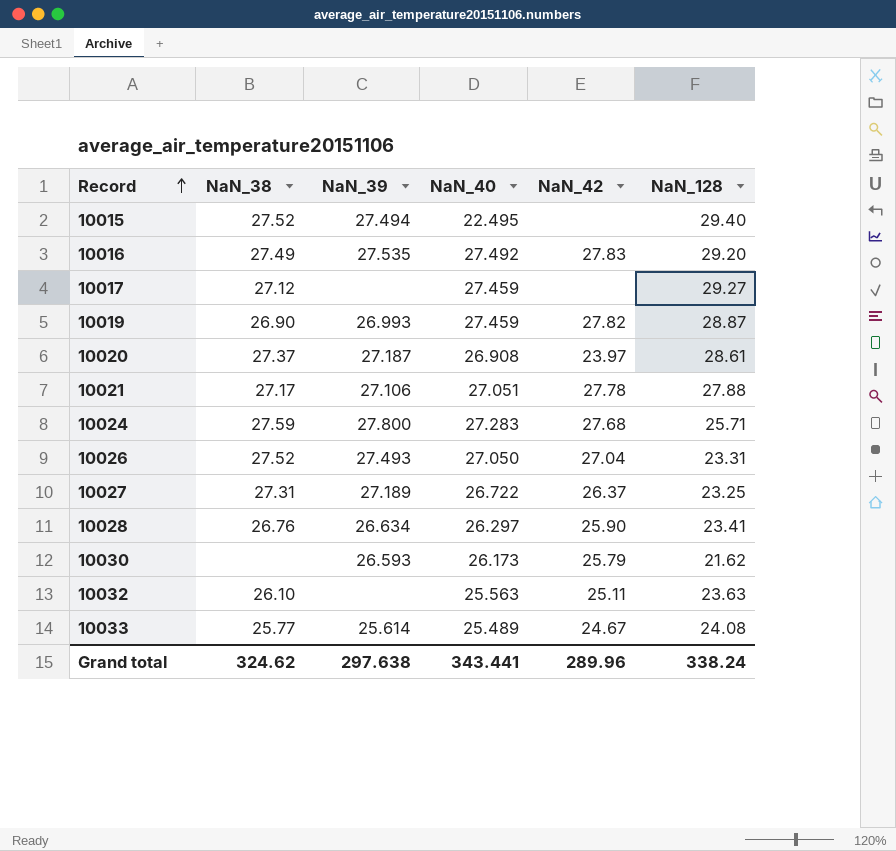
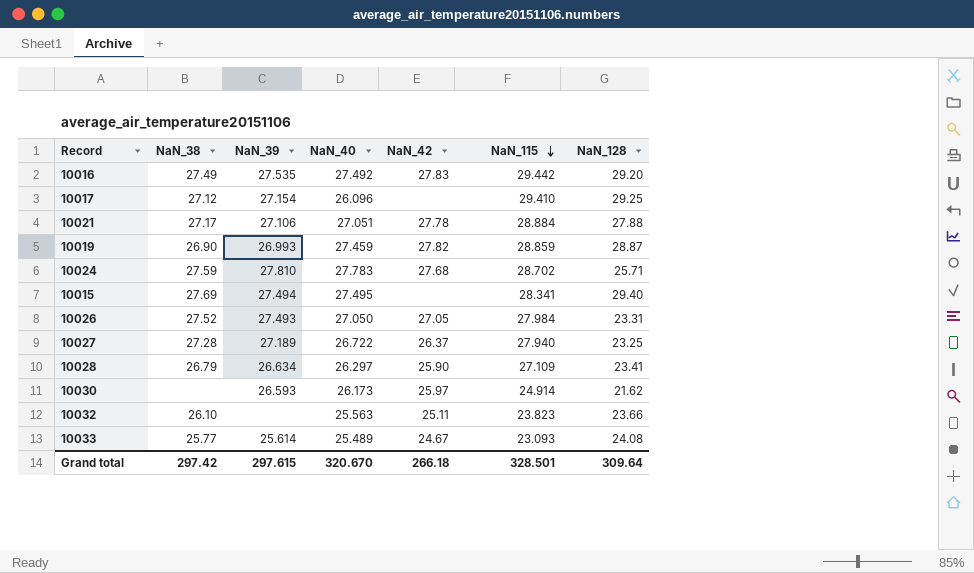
row order: Record ascending -> NaN_115 descending
column NaN_115 | position: none -> 6
row 10020: 27.37 | 27.187 | 26.908 | 23.97 | 28.61 -> none
10017 | NaN_39: none -> 27.154
10017 | NaN_40: 27.459 -> 26.096
10017 | NaN_128: 29.27 -> 29.25
10024 | NaN_39: 27.800 -> 27.810
10024 | NaN_40: 27.283 -> 27.783
10015 | NaN_38: 27.52 -> 27.69
10015 | NaN_40: 22.495 -> 27.495
10026 | NaN_42: 27.04 -> 27.05
10027 | NaN_38: 27.31 -> 27.28
10028 | NaN_38: 26.76 -> 26.79
10030 | NaN_42: 25.79 -> 25.97
10032 | NaN_128: 23.63 -> 23.66
Grand total | NaN_38: 324.62 -> 297.42
Grand total | NaN_39: 297.638 -> 297.615
Grand total | NaN_40: 343.441 -> 320.670
Grand total | NaN_42: 289.96 -> 266.18
Grand total | NaN_128: 338.24 -> 309.64

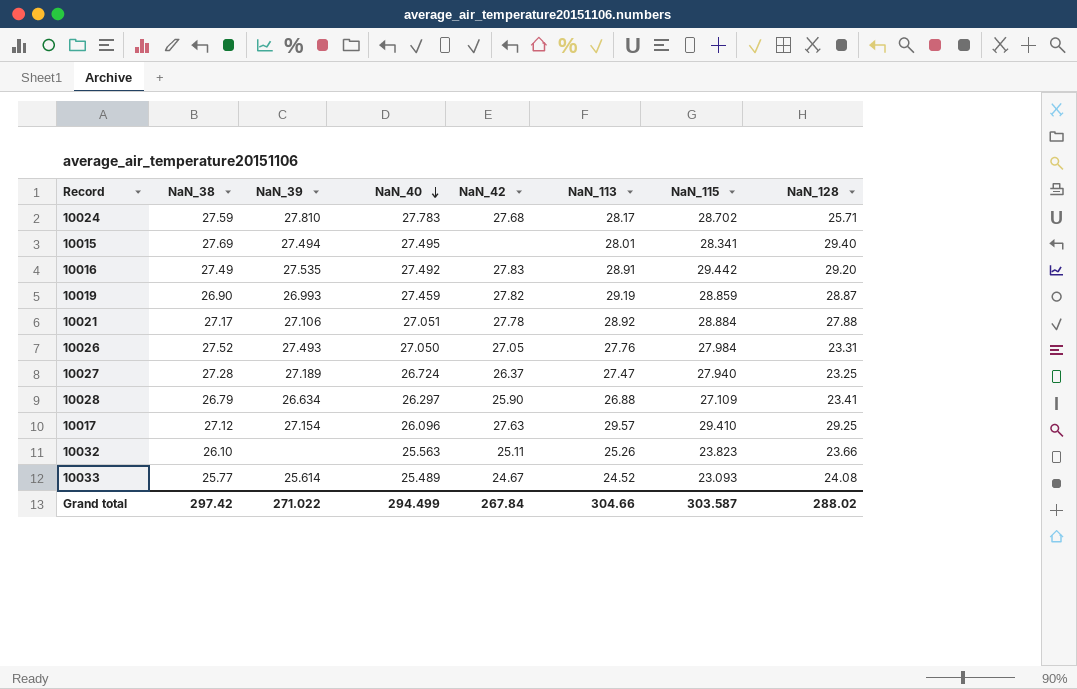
row order: NaN_115 descending -> NaN_40 descending
column NaN_113 | position: none -> 6
row 10030: none | 26.593 | 26.173 | 25.97 | 24.914 | 21.62 -> none
10027 | NaN_40: 26.722 -> 26.724
10017 | NaN_42: none -> 27.63
Grand total | NaN_39: 297.615 -> 271.022
Grand total | NaN_40: 320.670 -> 294.499
Grand total | NaN_42: 266.18 -> 267.84
Grand total | NaN_115: 328.501 -> 303.587
Grand total | NaN_128: 309.64 -> 288.02

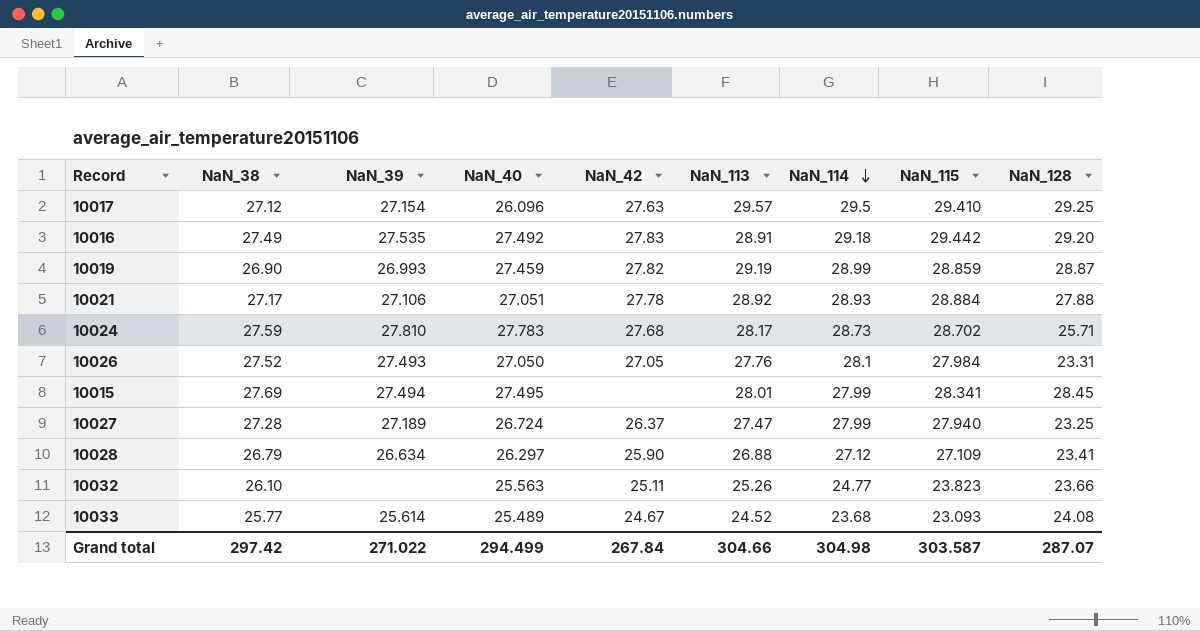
row order: NaN_40 descending -> NaN_114 descending
column NaN_114 | position: none -> 7
10015 | NaN_128: 29.40 -> 28.45
Grand total | NaN_128: 288.02 -> 287.07

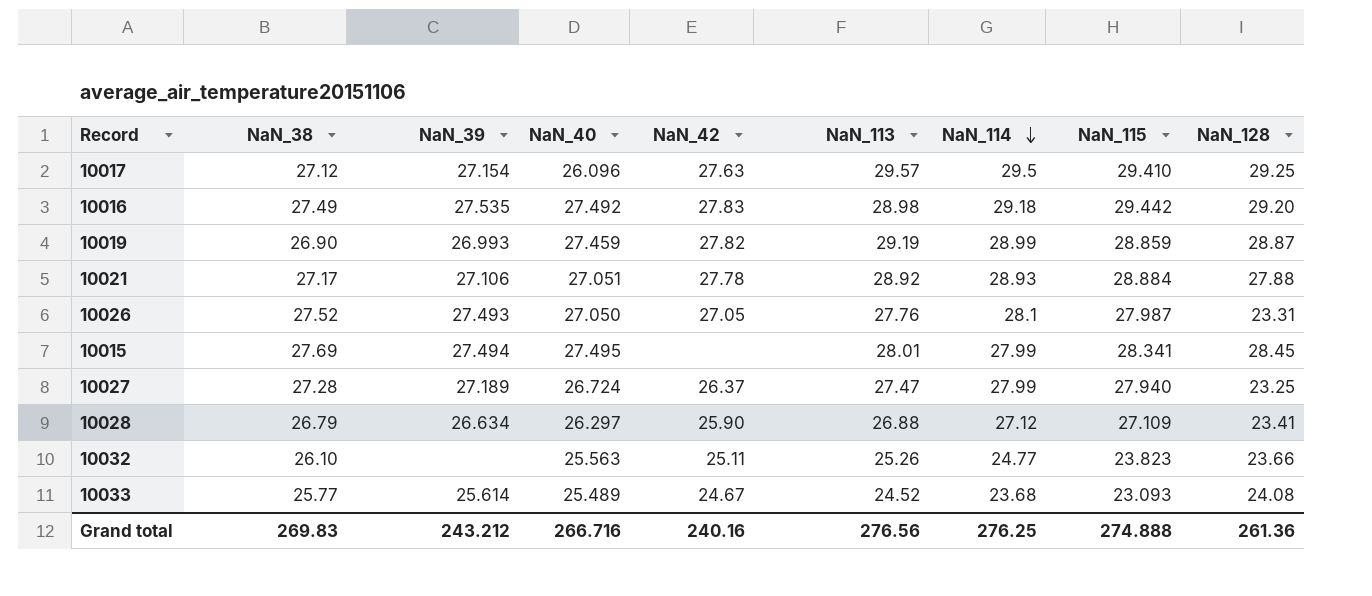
row 10024: 27.59 | 27.810 | 27.783 | 27.68 | 28.17 | 28.73 | 28.702 | 25.71 -> none
10016 | NaN_113: 28.91 -> 28.98
10026 | NaN_115: 27.984 -> 27.987
Grand total | NaN_38: 297.42 -> 269.83
Grand total | NaN_39: 271.022 -> 243.212
Grand total | NaN_40: 294.499 -> 266.716
Grand total | NaN_42: 267.84 -> 240.16
Grand total | NaN_113: 304.66 -> 276.56
Grand total | NaN_114: 304.98 -> 276.25
Grand total | NaN_115: 303.587 -> 274.888
Grand total | NaN_128: 287.07 -> 261.36

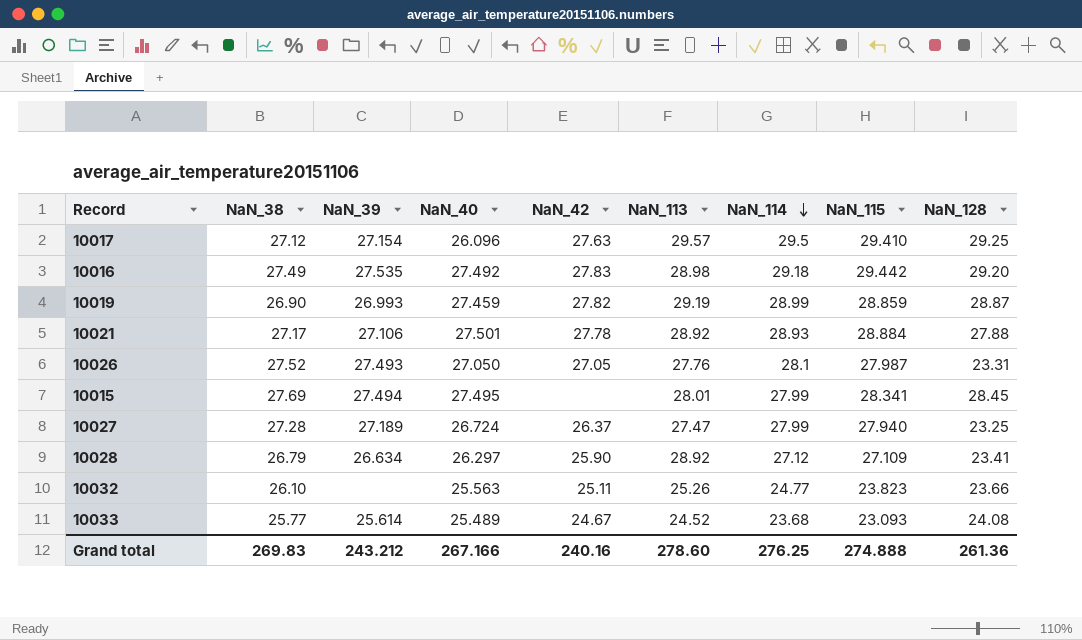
10021 | NaN_40: 27.051 -> 27.501
10028 | NaN_113: 26.88 -> 28.92
Grand total | NaN_40: 266.716 -> 267.166
Grand total | NaN_113: 276.56 -> 278.60

